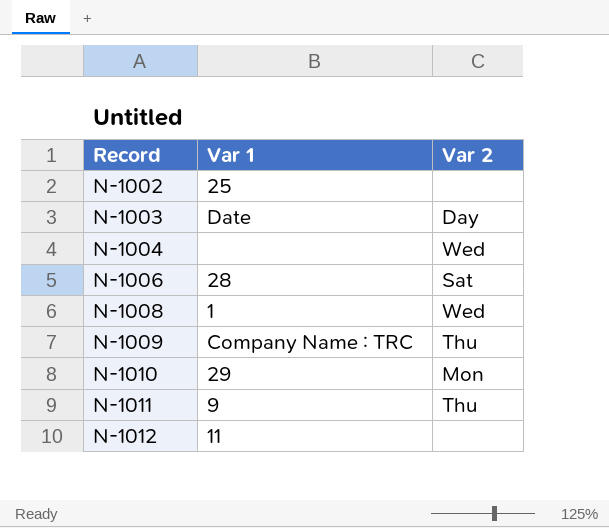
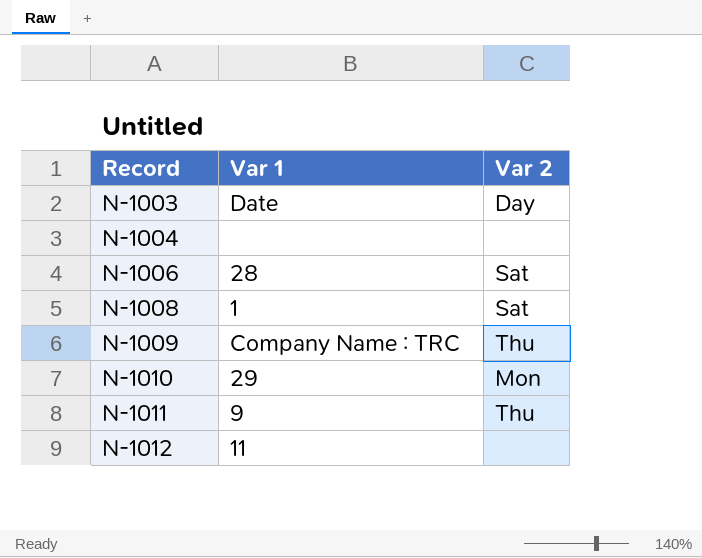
row N-1002: 25 | none -> none
N-1004 | Var 2: Wed -> none
N-1008 | Var 2: Wed -> Sat

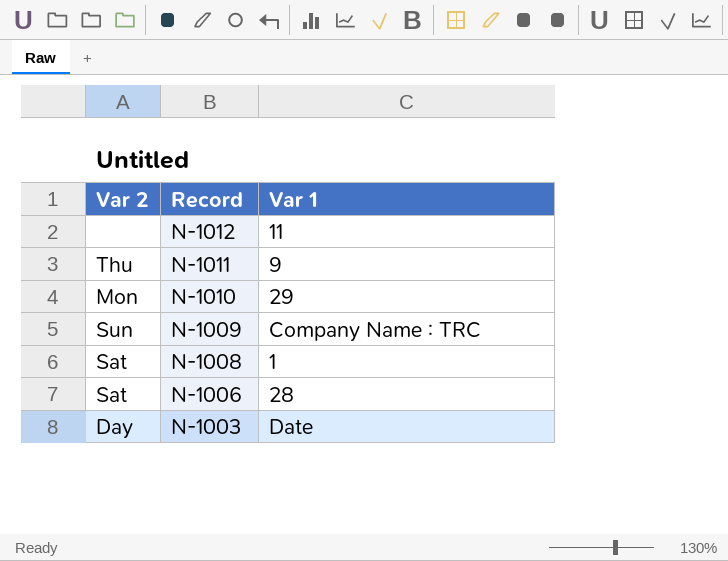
row order: Record ascending -> Record descending
column Var 2 | position: 3 -> 1
row N-1004: none | none -> none
N-1009 | Var 2: Thu -> Sun

